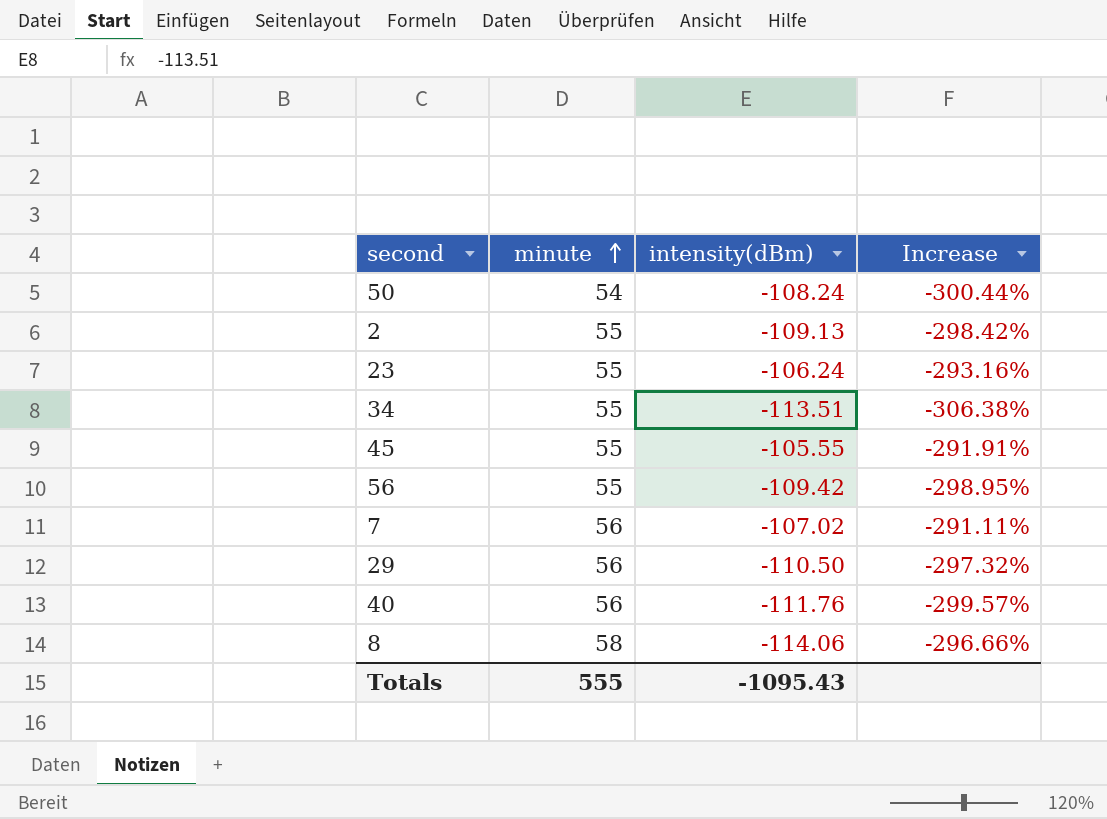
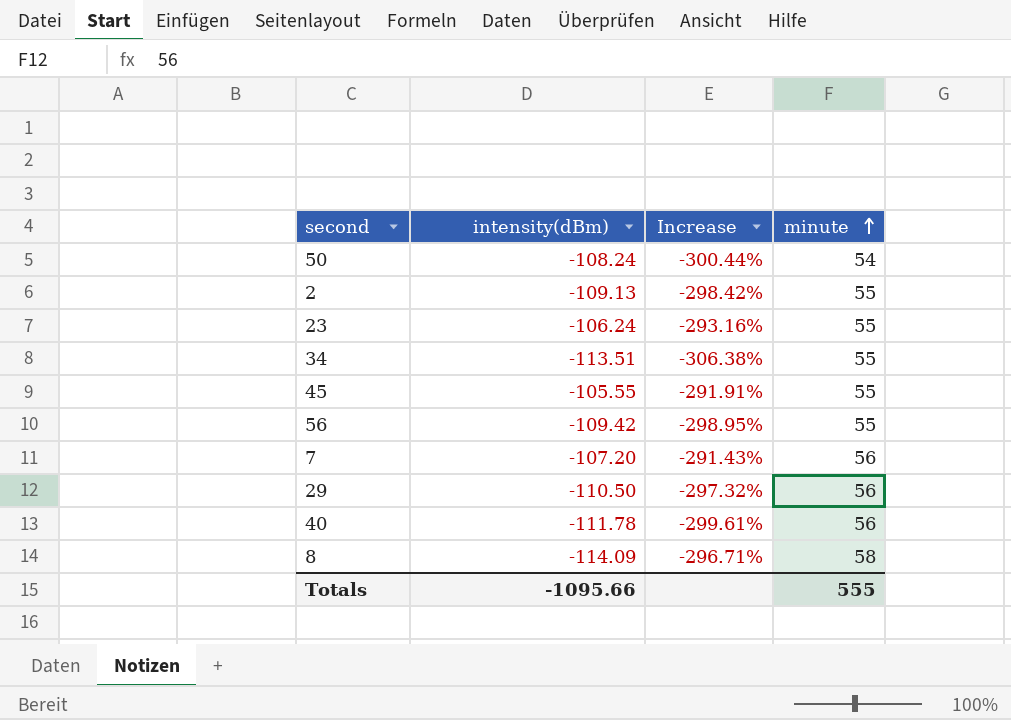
column minute | position: 2 -> 4
7 | intensity(dBm): -107.02 -> -107.20
7 | Increase: -291.11% -> -291.43%
40 | intensity(dBm): -111.76 -> -111.78
40 | Increase: -299.57% -> -299.61%
8 | intensity(dBm): -114.06 -> -114.09
8 | Increase: -296.66% -> -296.71%
Totals | intensity(dBm): -1095.43 -> -1095.66

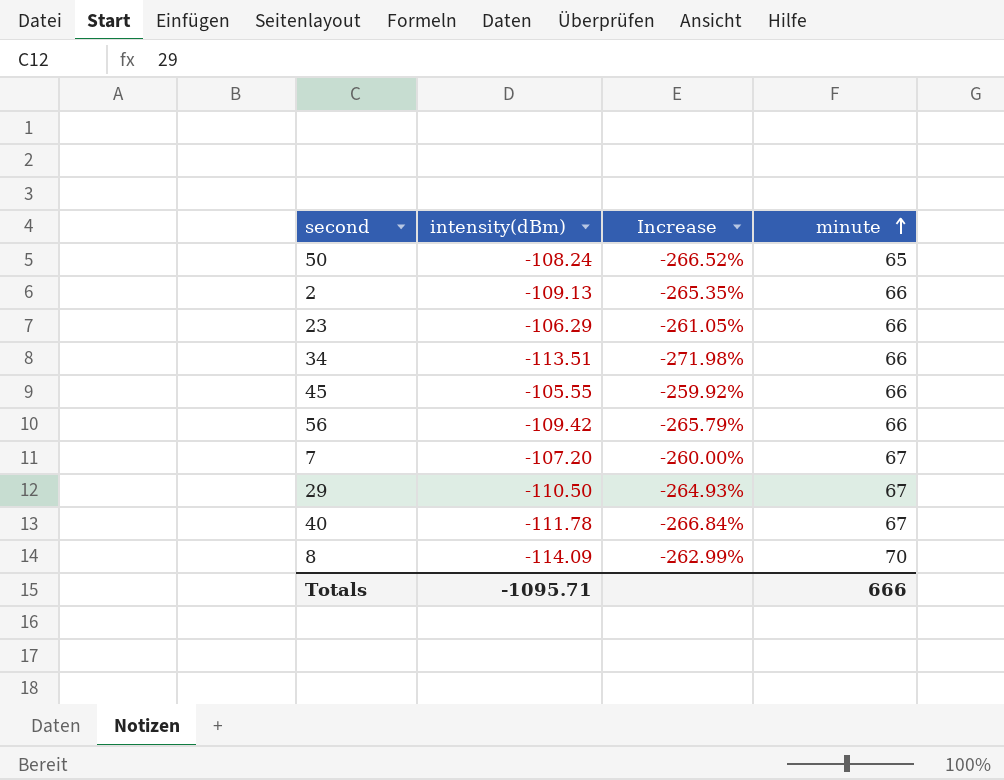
50 | Increase: -300.44% -> -266.52%
50 | minute: 54 -> 65
2 | Increase: -298.42% -> -265.35%
2 | minute: 55 -> 66
23 | intensity(dBm): -106.24 -> -106.29
23 | Increase: -293.16% -> -261.05%
23 | minute: 55 -> 66
34 | Increase: -306.38% -> -271.98%
34 | minute: 55 -> 66
45 | Increase: -291.91% -> -259.92%
45 | minute: 55 -> 66
56 | Increase: -298.95% -> -265.79%
56 | minute: 55 -> 66
7 | Increase: -291.43% -> -260.00%
7 | minute: 56 -> 67
29 | Increase: -297.32% -> -264.93%
29 | minute: 56 -> 67
40 | Increase: -299.61% -> -266.84%
40 | minute: 56 -> 67
8 | Increase: -296.71% -> -262.99%
8 | minute: 58 -> 70
Totals | intensity(dBm): -1095.66 -> -1095.71
Totals | minute: 555 -> 666

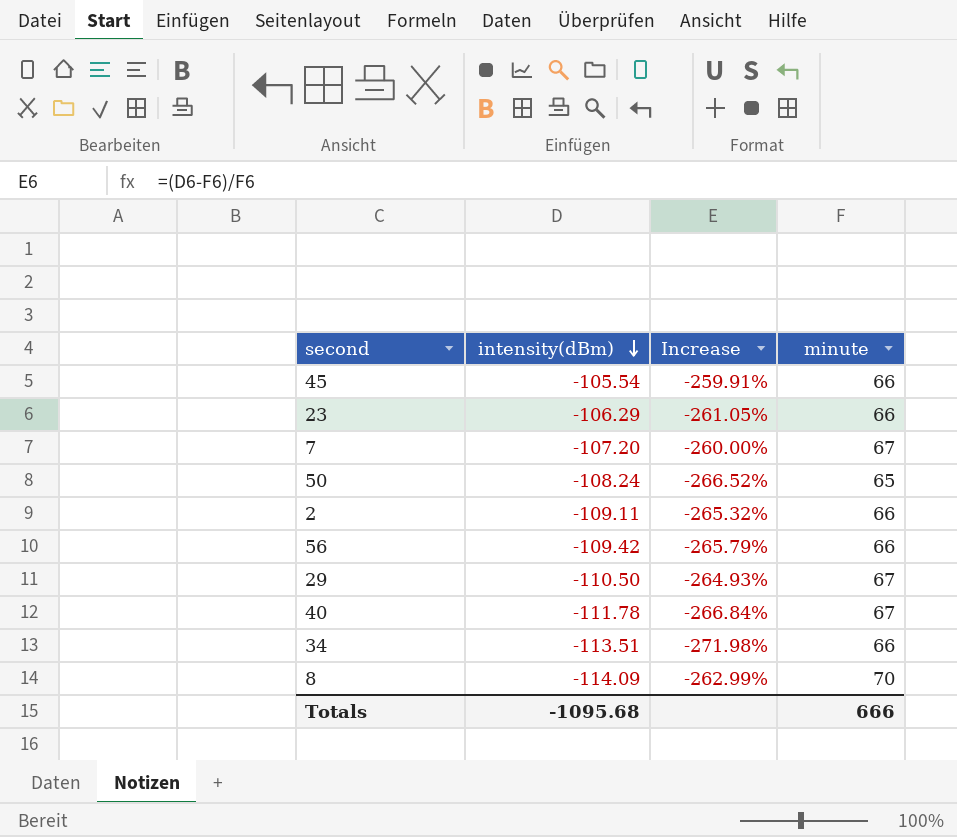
row order: minute ascending -> intensity(dBm) descending
45 | intensity(dBm): -105.55 -> -105.54
45 | Increase: -259.92% -> -259.91%
2 | intensity(dBm): -109.13 -> -109.11
2 | Increase: -265.35% -> -265.32%
Totals | intensity(dBm): -1095.71 -> -1095.68

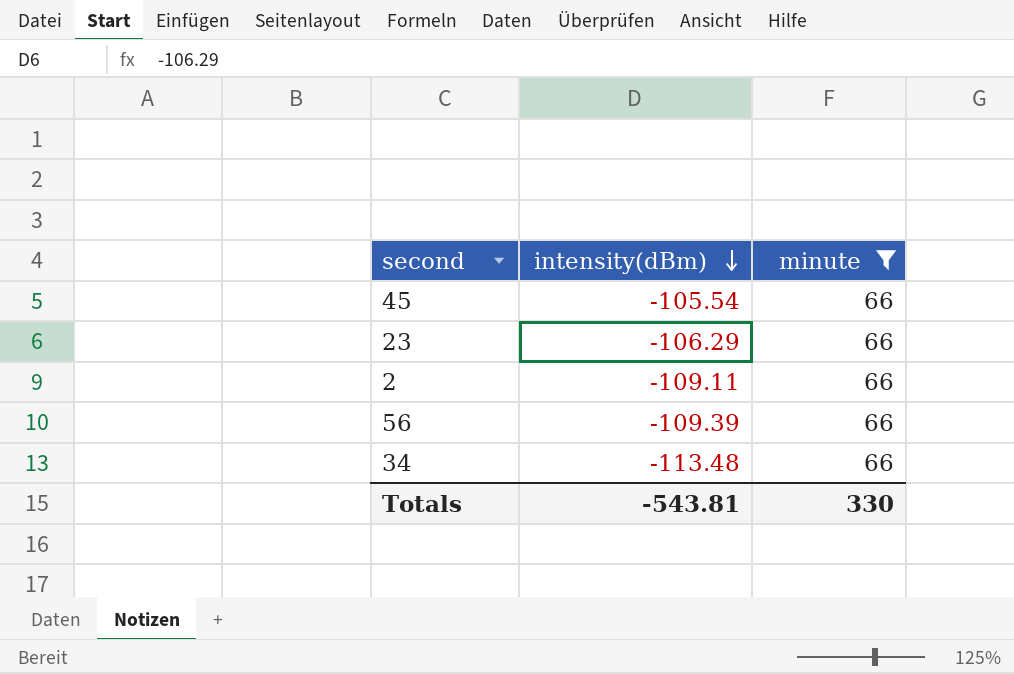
filter: none -> minute = 66
column Increase | formula: ([intensity(dBm)] - [minute]) / [minute] -> none
56 | intensity(dBm): -109.42 -> -109.39
34 | intensity(dBm): -113.51 -> -113.48
Totals | intensity(dBm): -1095.68 -> -543.81
Totals | minute: 666 -> 330

